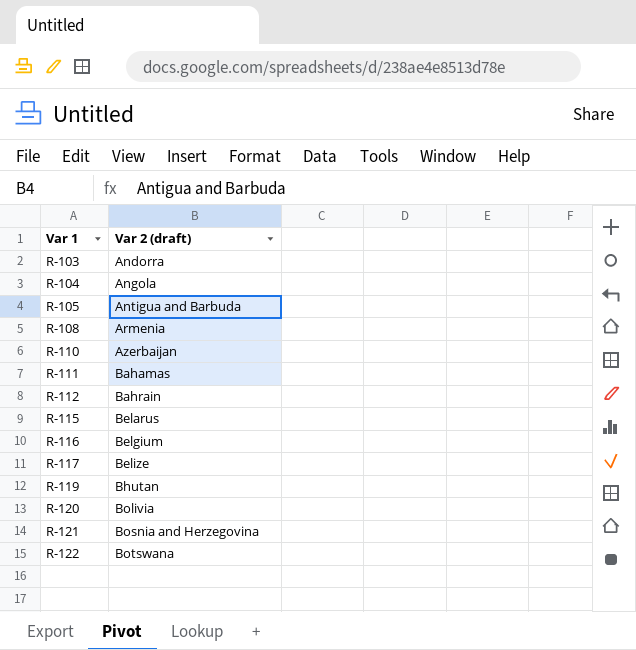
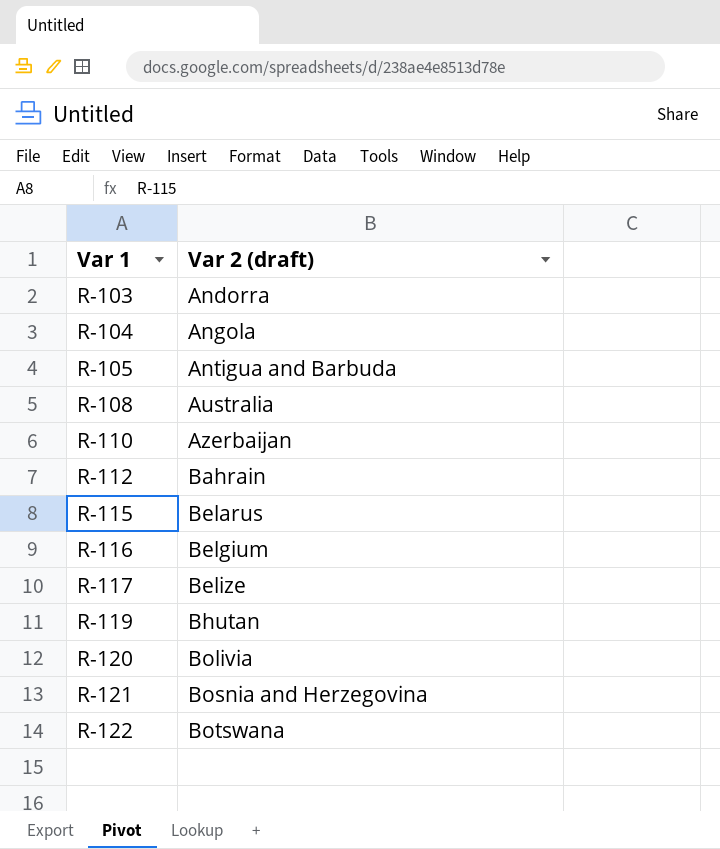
row R-111: Bahamas -> none
R-108 | Var 2 (draft): Armenia -> Australia

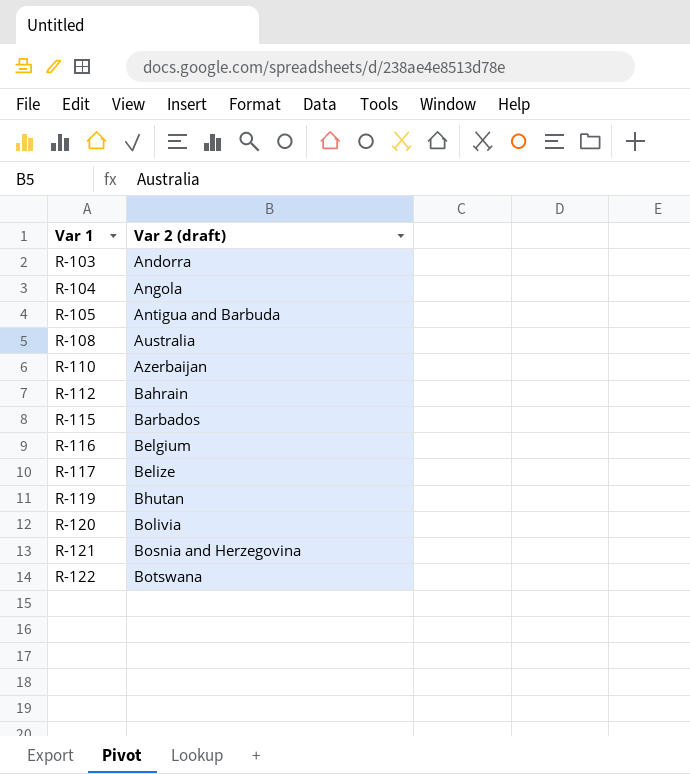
R-115 | Var 2 (draft): Belarus -> Barbados

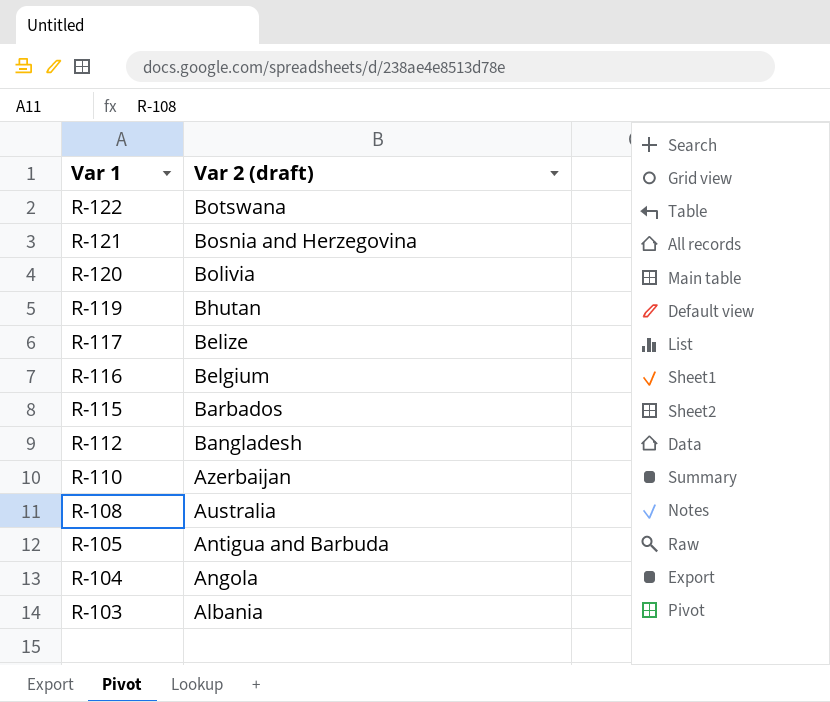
row order: Var 1 ascending -> Var 1 descending
R-112 | Var 2 (draft): Bahrain -> Bangladesh
R-103 | Var 2 (draft): Andorra -> Albania

